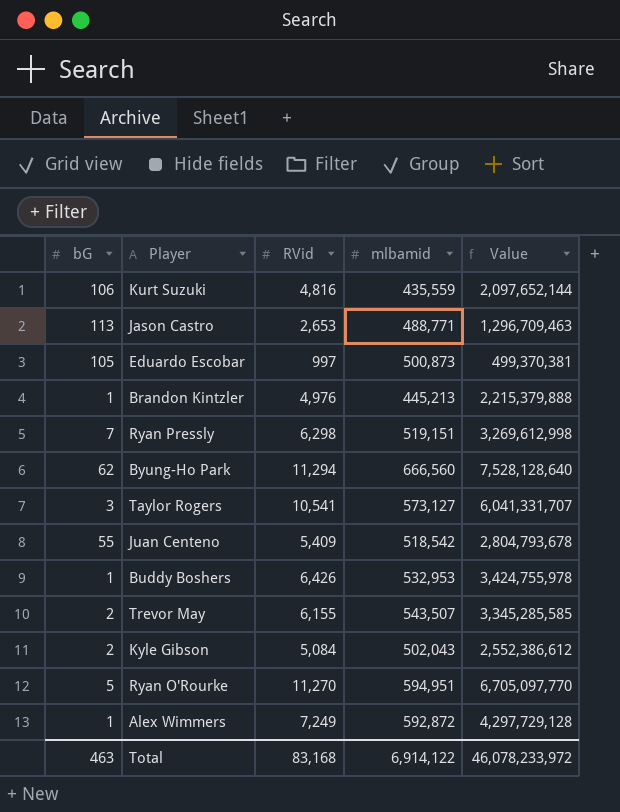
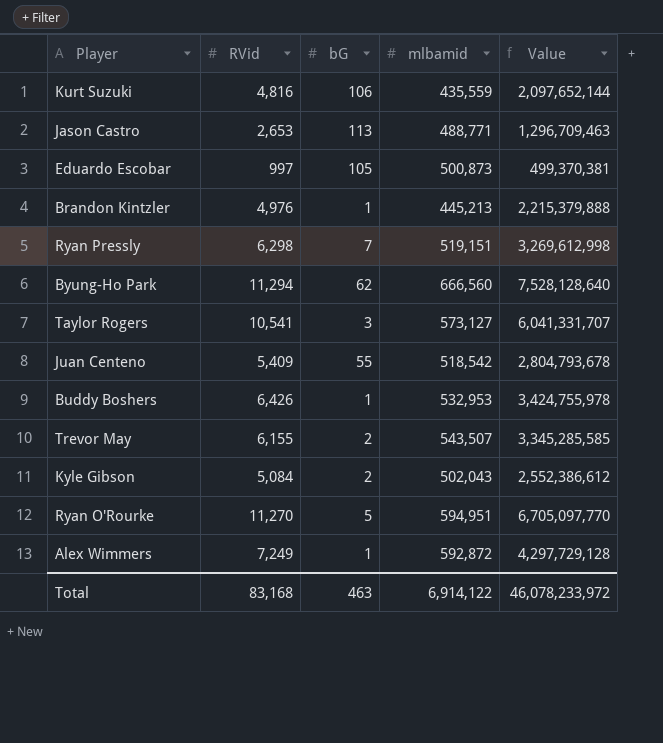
column bG | position: 1 -> 3

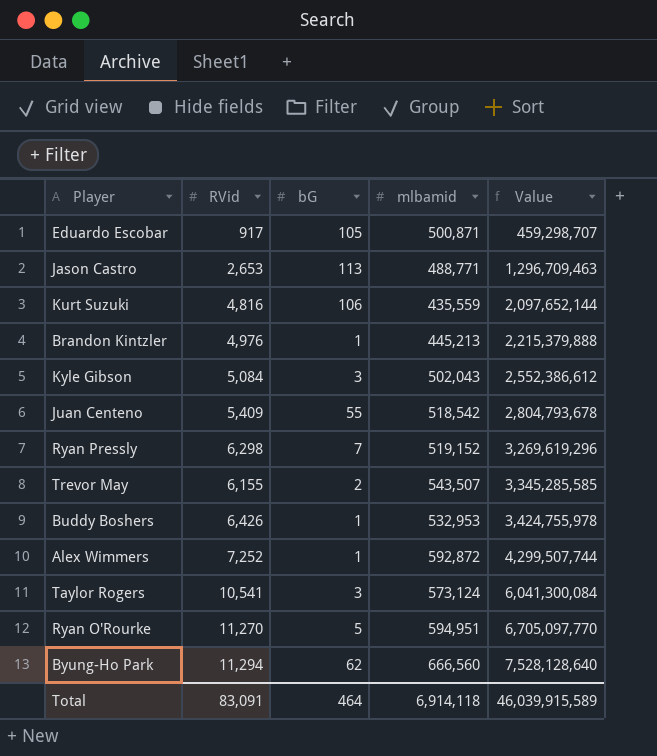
row order: none -> Value ascending
Eduardo Escobar | RVid: 997 -> 917
Eduardo Escobar | mlbamid: 500,873 -> 500,871
Eduardo Escobar | Value: 499,370,381 -> 459,298,707
Kyle Gibson | bG: 2 -> 3
Ryan Pressly | mlbamid: 519,151 -> 519,152
Ryan Pressly | Value: 3,269,612,998 -> 3,269,619,296
Alex Wimmers | RVid: 7,249 -> 7,252
Alex Wimmers | Value: 4,297,729,128 -> 4,299,507,744
Taylor Rogers | mlbamid: 573,127 -> 573,124
Taylor Rogers | Value: 6,041,331,707 -> 6,041,300,084
Total | RVid: 83,168 -> 83,091
Total | bG: 463 -> 464
Total | mlbamid: 6,914,122 -> 6,914,118
Total | Value: 46,078,233,972 -> 46,039,915,589

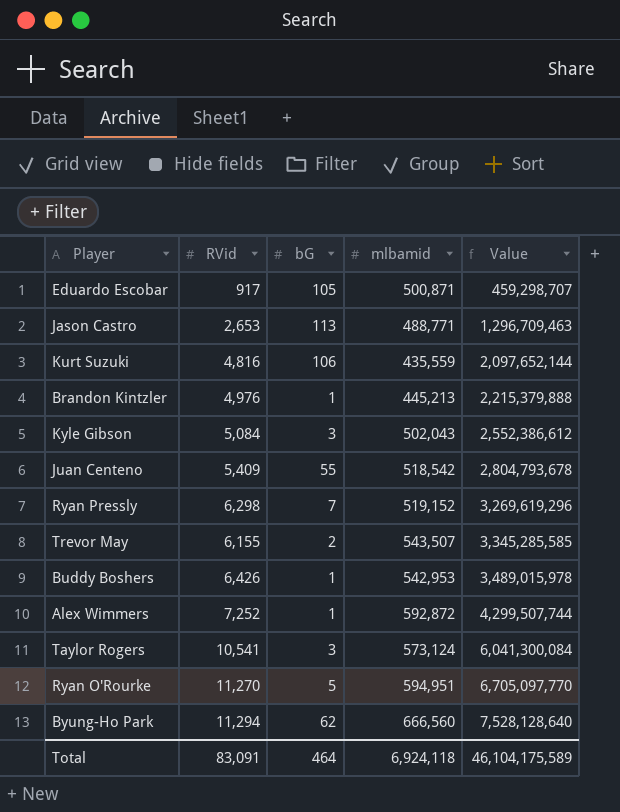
Buddy Boshers | mlbamid: 532,953 -> 542,953
Buddy Boshers | Value: 3,424,755,978 -> 3,489,015,978
Total | mlbamid: 6,914,118 -> 6,924,118
Total | Value: 46,039,915,589 -> 46,104,175,589

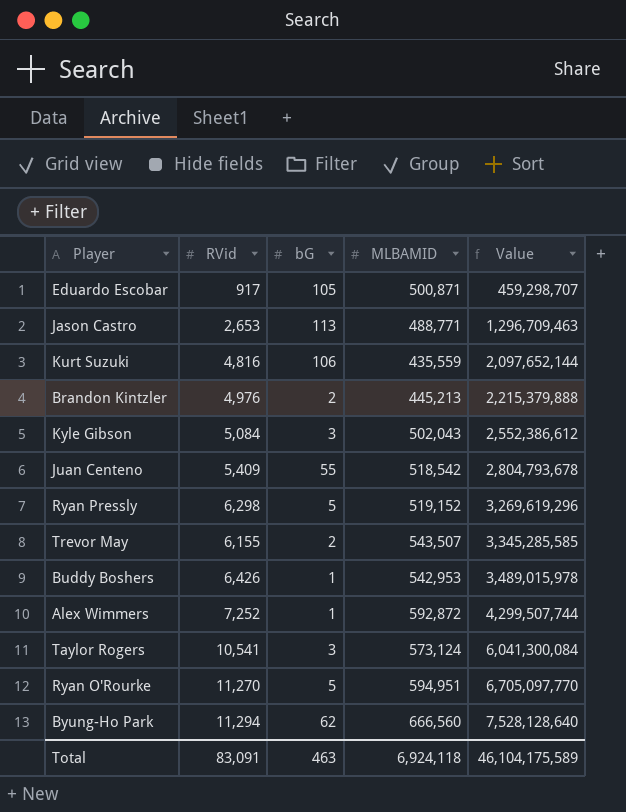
column name: mlbamid -> MLBAMID
Brandon Kintzler | bG: 1 -> 2
Ryan Pressly | bG: 7 -> 5
Total | bG: 464 -> 463

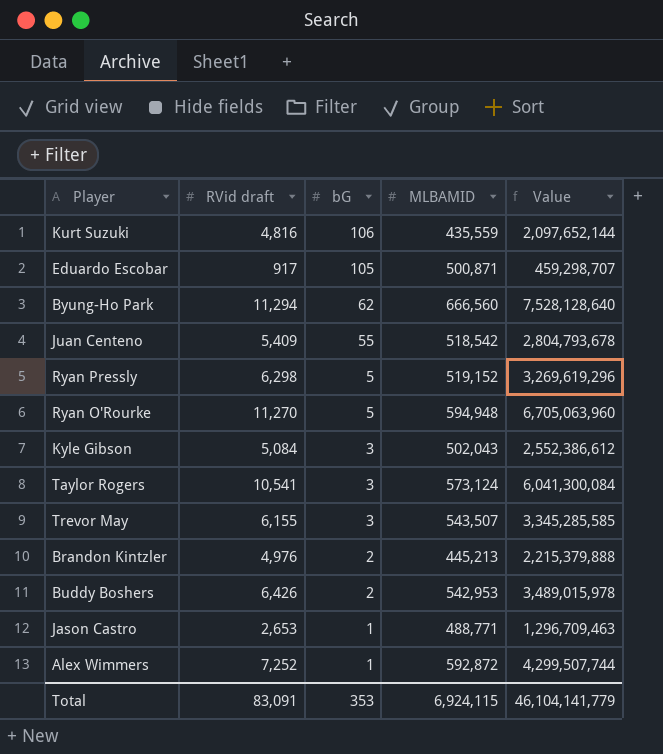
row order: Value ascending -> bG descending
column name: RVid -> RVid draft
Ryan O'Rourke | MLBAMID: 594,951 -> 594,948
Ryan O'Rourke | Value: 6,705,097,770 -> 6,705,063,960
Trevor May | bG: 2 -> 3
Buddy Boshers | bG: 1 -> 2
Jason Castro | bG: 113 -> 1
Total | bG: 463 -> 353
Total | MLBAMID: 6,924,118 -> 6,924,115
Total | Value: 46,104,175,589 -> 46,104,141,779

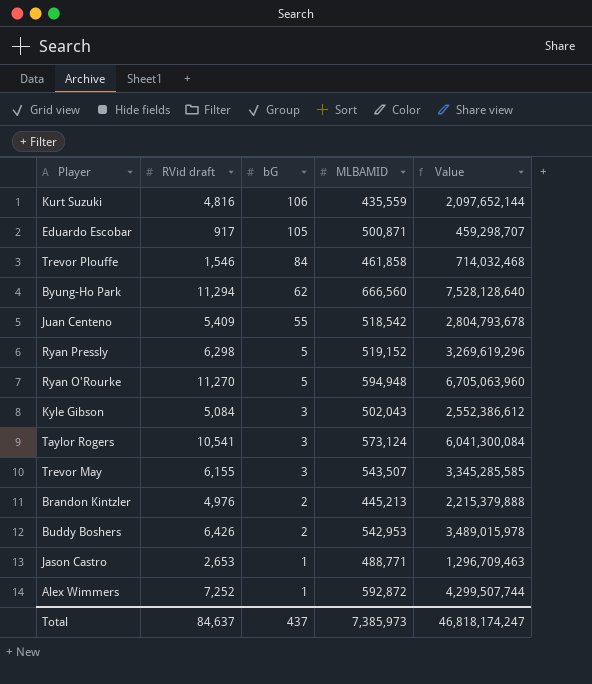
row Trevor Plouffe: none -> 1,546 | 84 | 461,858 | 714,032,468
Total | RVid draft: 83,091 -> 84,637
Total | bG: 353 -> 437
Total | MLBAMID: 6,924,115 -> 7,385,973
Total | Value: 46,104,141,779 -> 46,818,174,247

